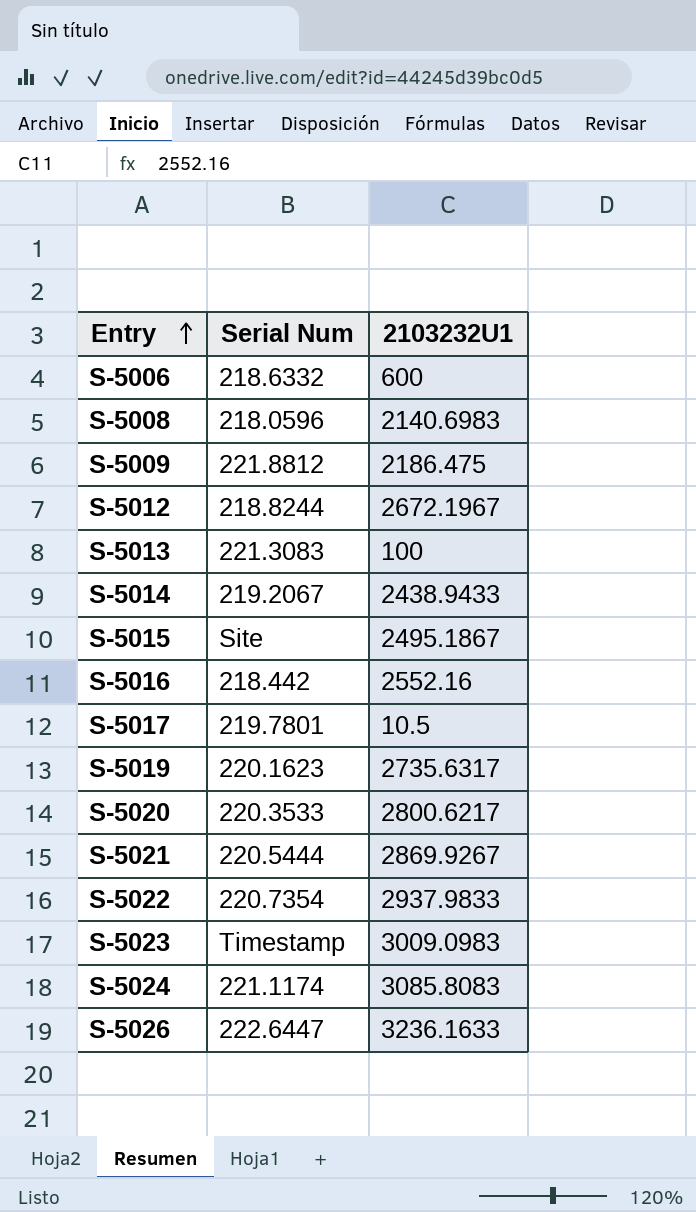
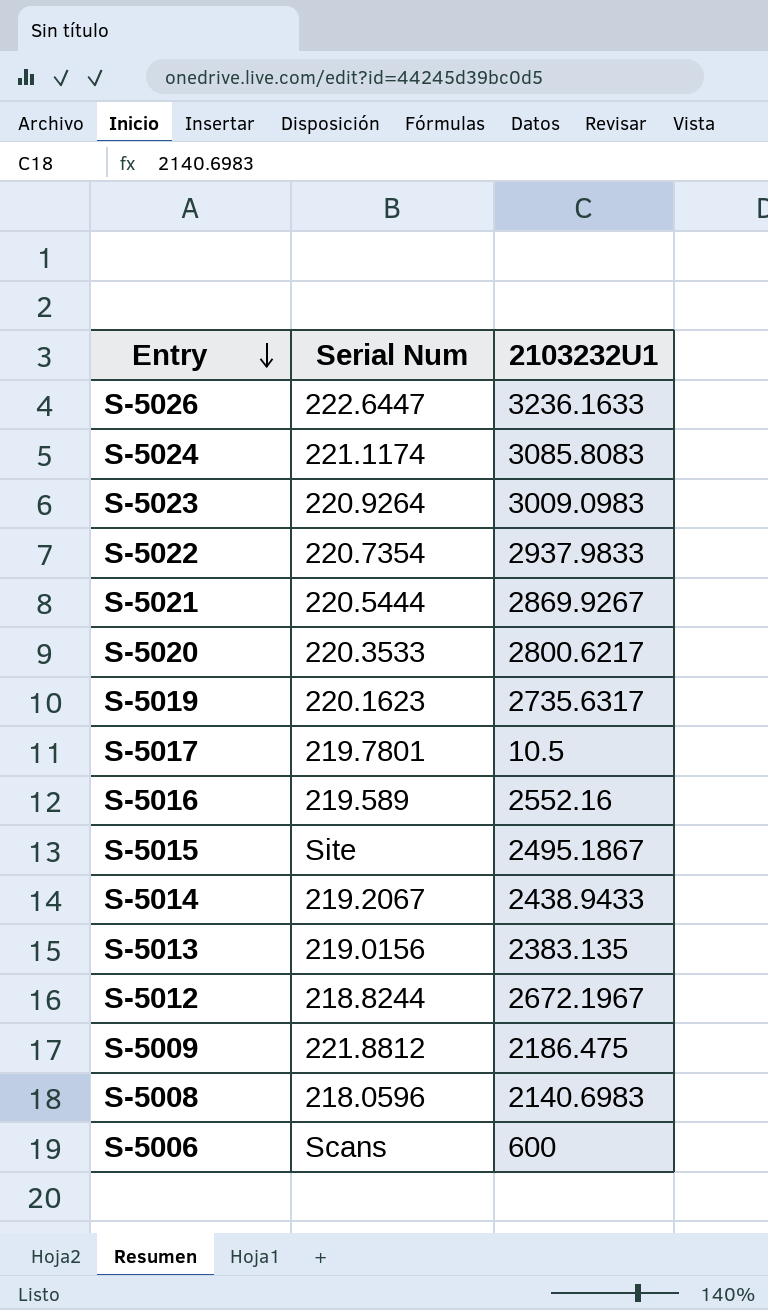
row order: Entry ascending -> Entry descending
S-5023 | Serial Num: Timestamp -> 220.9264
S-5016 | Serial Num: 218.442 -> 219.589
S-5013 | Serial Num: 221.3083 -> 219.0156
S-5013 | 2103232U1: 100 -> 2383.135
S-5006 | Serial Num: 218.6332 -> Scans

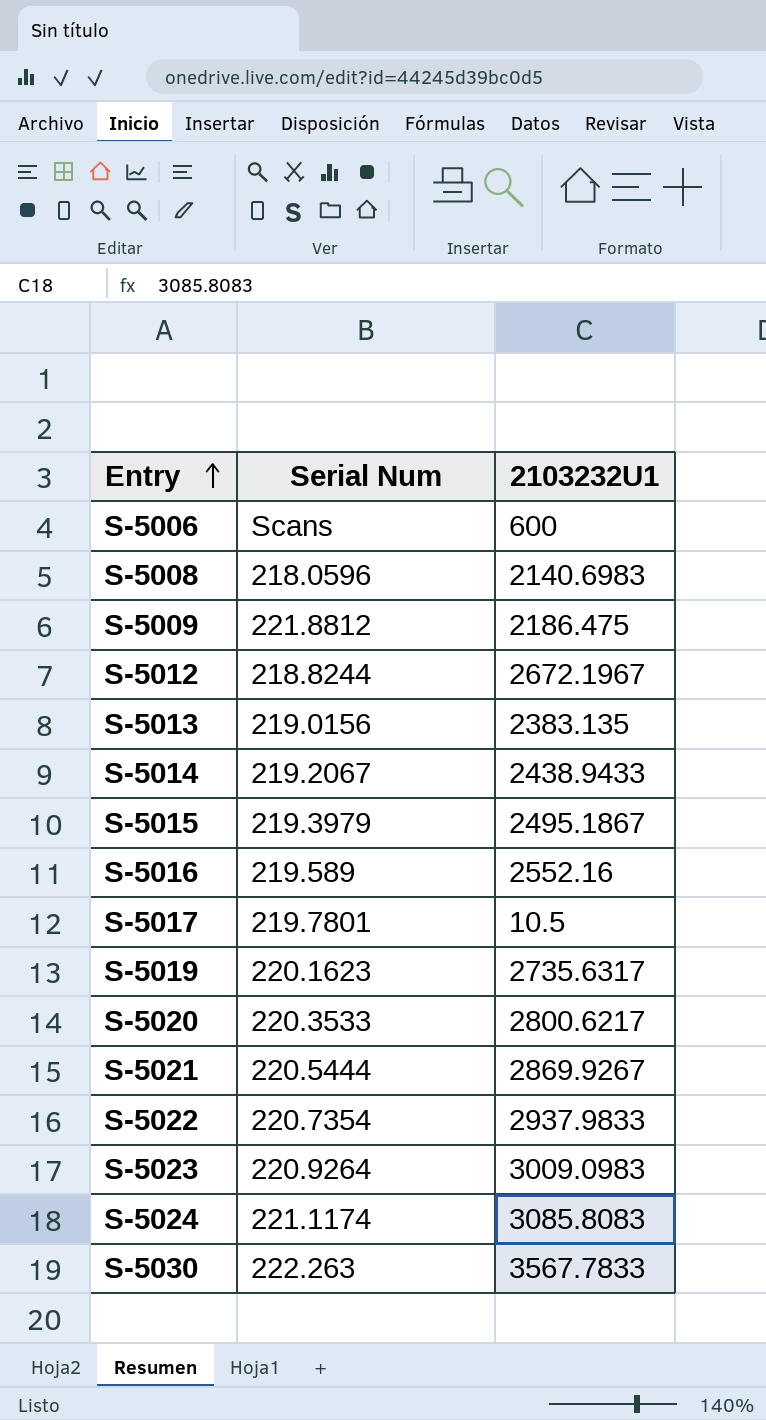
row order: Entry descending -> Entry ascending
row S-5026: 222.6447 | 3236.1633 -> none
S-5015 | Serial Num: Site -> 219.3979
row S-5030: none -> 222.263 | 3567.7833

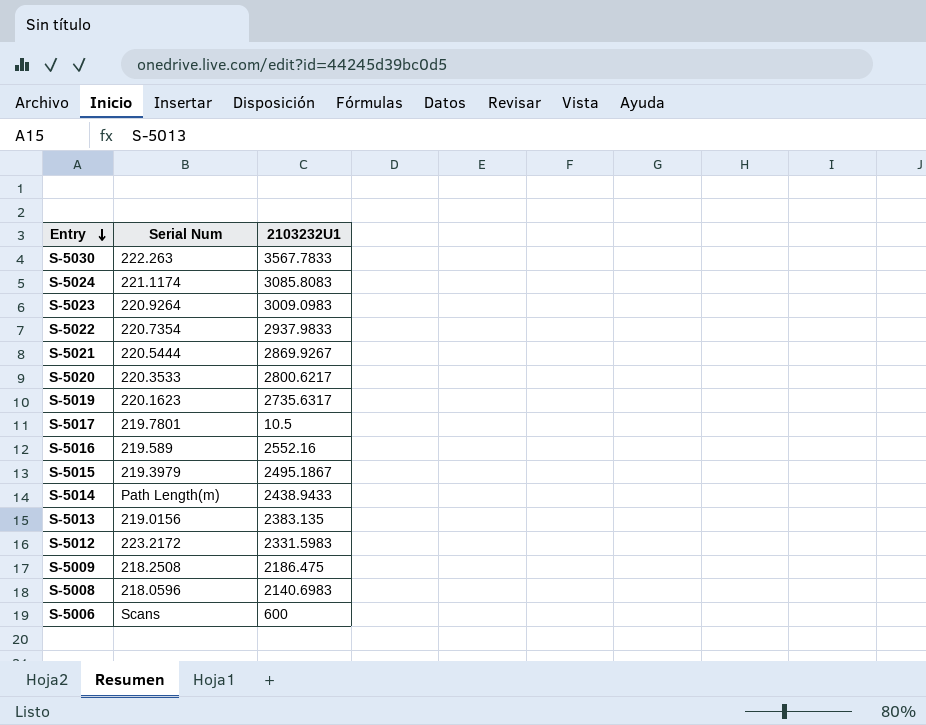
row order: Entry ascending -> Entry descending
S-5014 | Serial Num: 219.2067 -> Path Length(m)
S-5012 | Serial Num: 218.8244 -> 223.2172
S-5012 | 2103232U1: 2672.1967 -> 2331.5983
S-5009 | Serial Num: 221.8812 -> 218.2508

